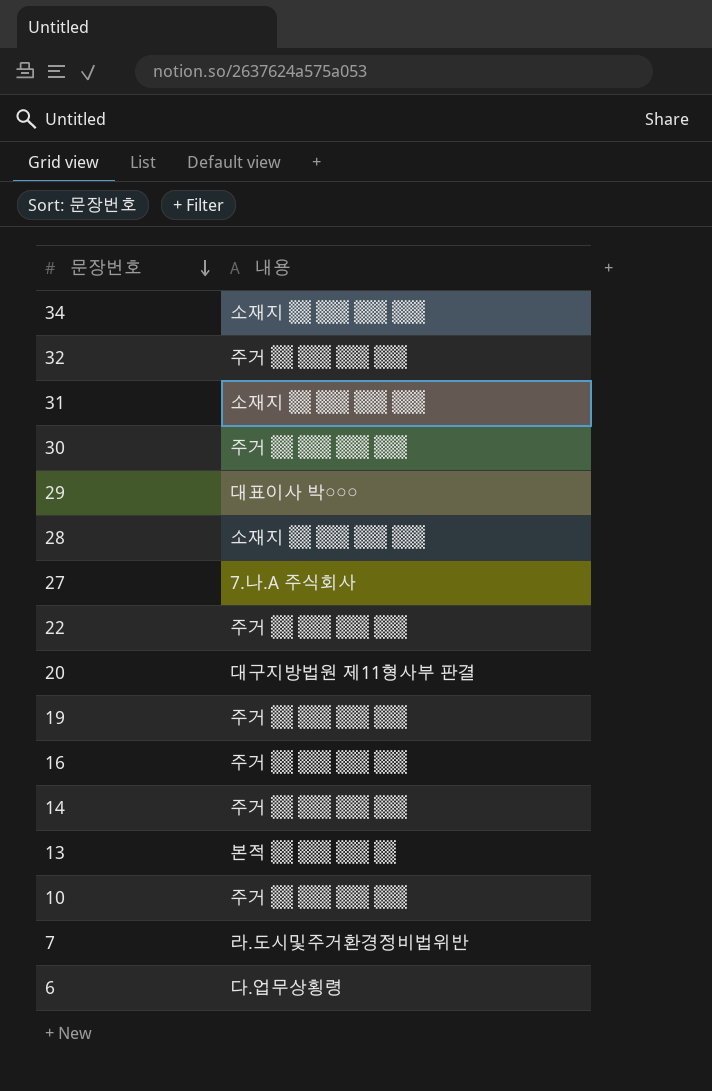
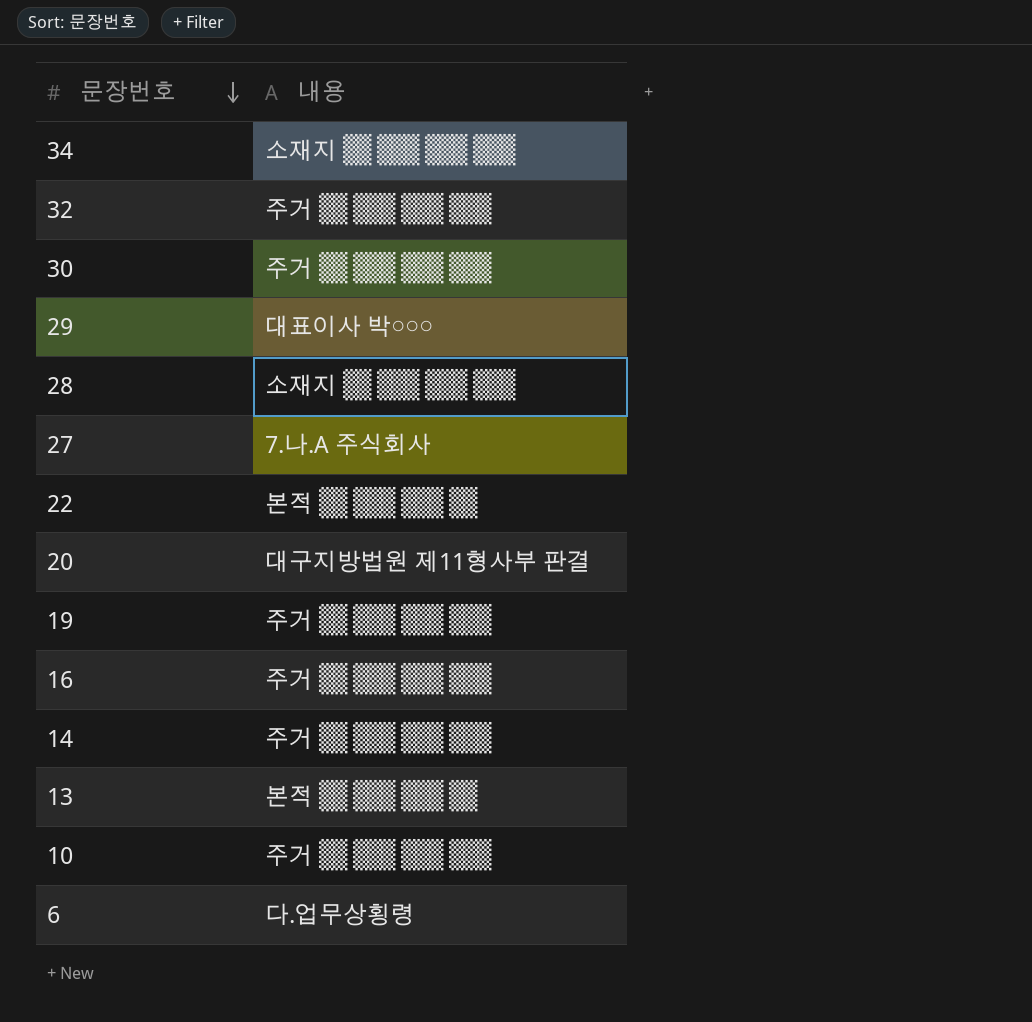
row 31: 소재지 ▒▒ ▒▒▒ ▒▒▒ ▒▒▒ -> none
row 7: 라.도시및주거환경정비법위반 -> none
22 | 내용: 주거 ▒▒ ▒▒▒ ▒▒▒ ▒▒▒ -> 본적 ▒▒ ▒▒▒ ▒▒▒ ▒▒

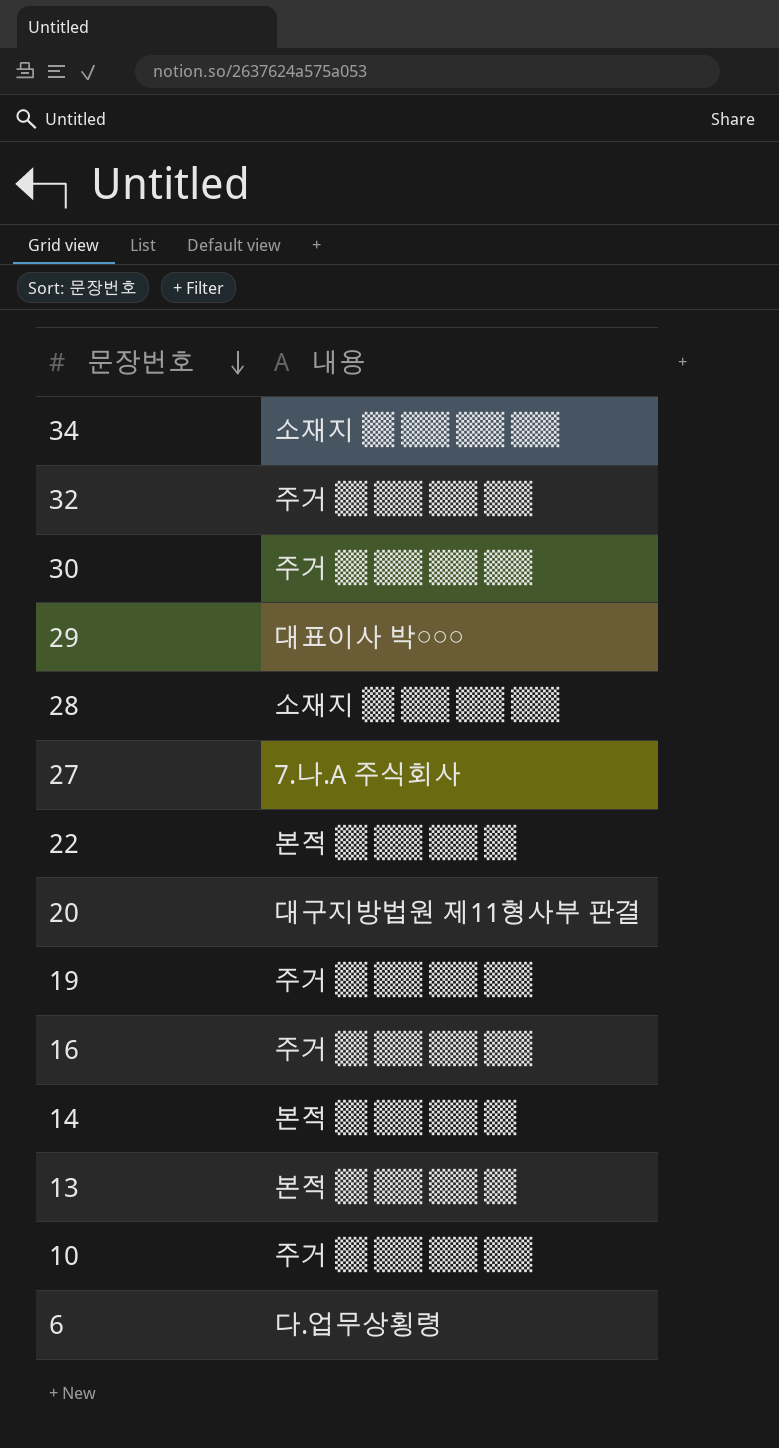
14 | 내용: 주거 ▒▒ ▒▒▒ ▒▒▒ ▒▒▒ -> 본적 ▒▒ ▒▒▒ ▒▒▒ ▒▒

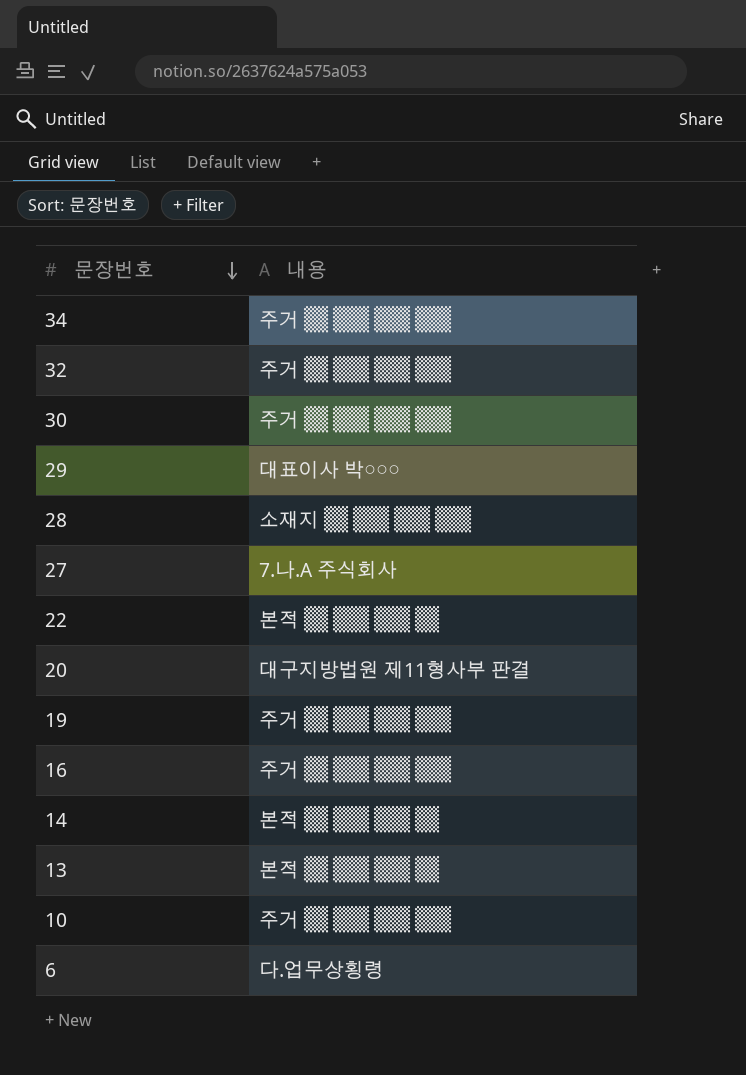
34 | 내용: 소재지 ▒▒ ▒▒▒ ▒▒▒ ▒▒▒ -> 주거 ▒▒ ▒▒▒ ▒▒▒ ▒▒▒

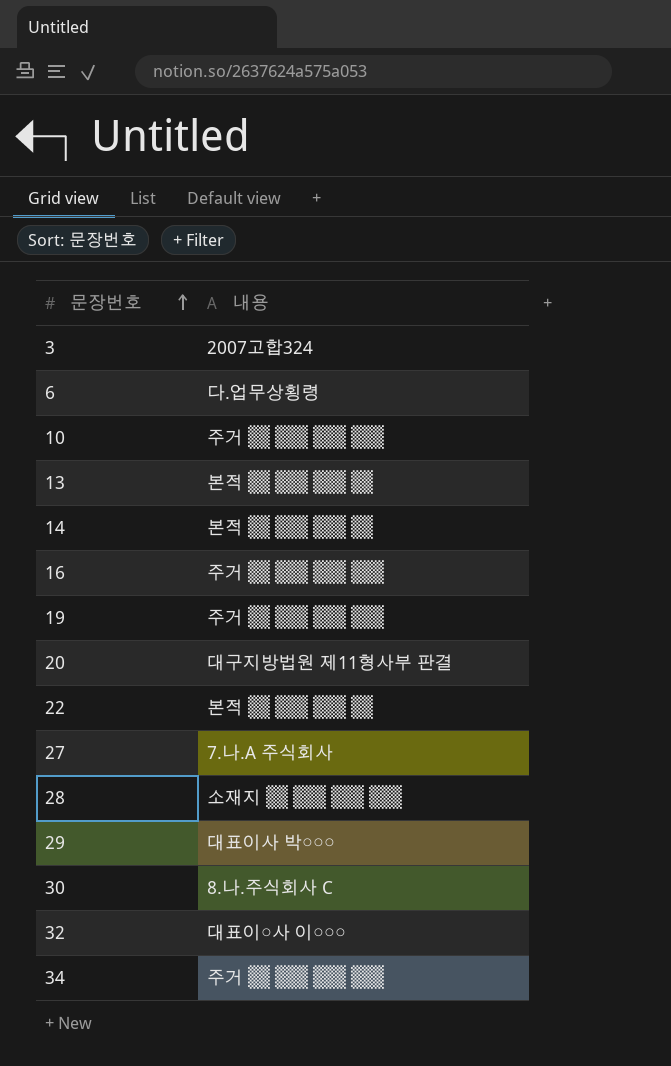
row order: 문장번호 descending -> 문장번호 ascending
row 3: none -> 2007고합324
30 | 내용: 주거 ▒▒ ▒▒▒ ▒▒▒ ▒▒▒ -> 8.나.주식회사 C
32 | 내용: 주거 ▒▒ ▒▒▒ ▒▒▒ ▒▒▒ -> 대표이○사 이○○○

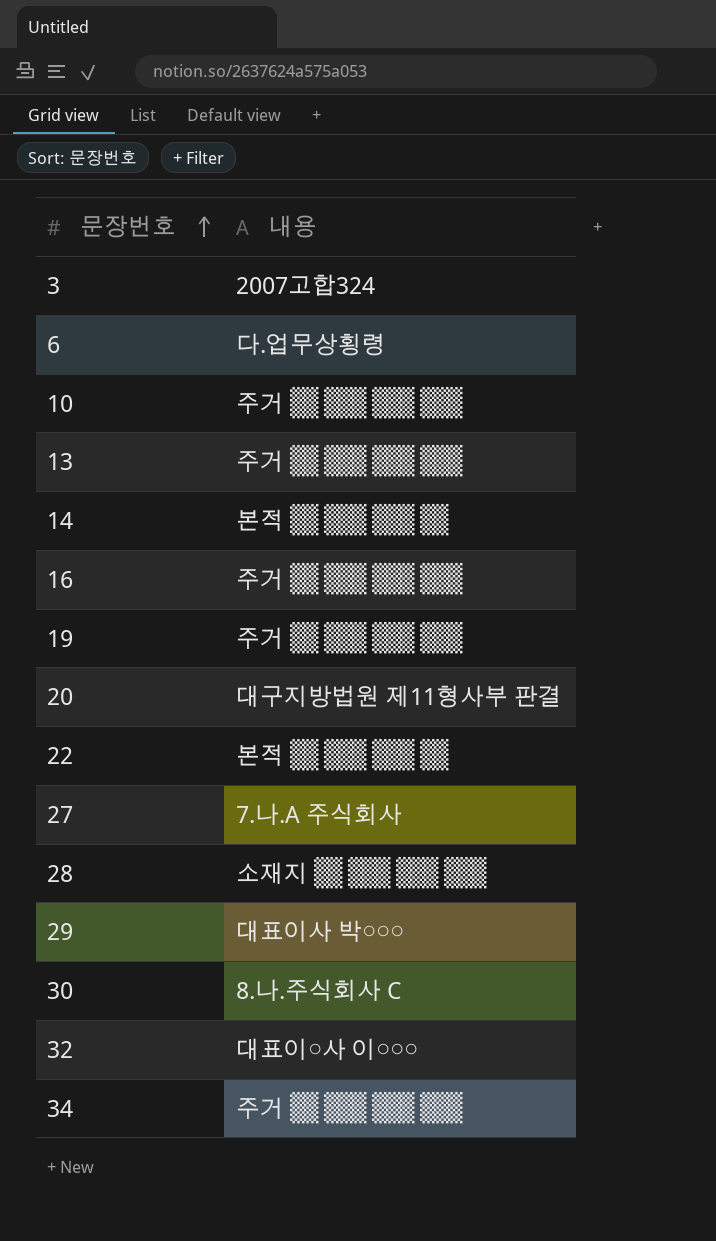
13 | 내용: 본적 ▒▒ ▒▒▒ ▒▒▒ ▒▒ -> 주거 ▒▒ ▒▒▒ ▒▒▒ ▒▒▒

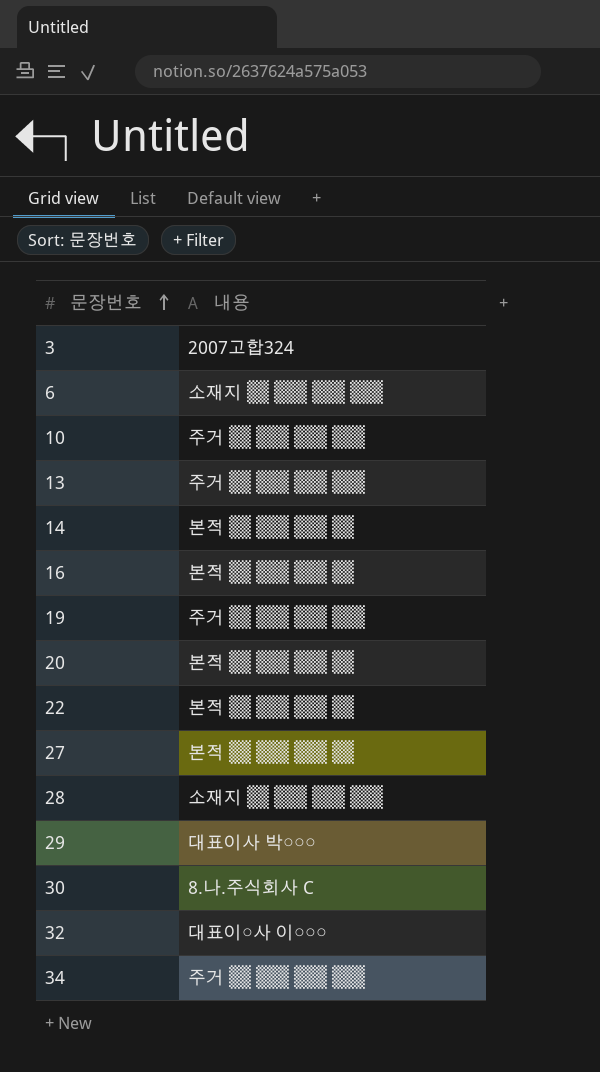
6 | 내용: 다.업무상횡령 -> 소재지 ▒▒ ▒▒▒ ▒▒▒ ▒▒▒
16 | 내용: 주거 ▒▒ ▒▒▒ ▒▒▒ ▒▒▒ -> 본적 ▒▒ ▒▒▒ ▒▒▒ ▒▒
20 | 내용: 대구지방법원 제11형사부 판결 -> 본적 ▒▒ ▒▒▒ ▒▒▒ ▒▒
27 | 내용: 7.나.A 주식회사 -> 본적 ▒▒ ▒▒▒ ▒▒▒ ▒▒

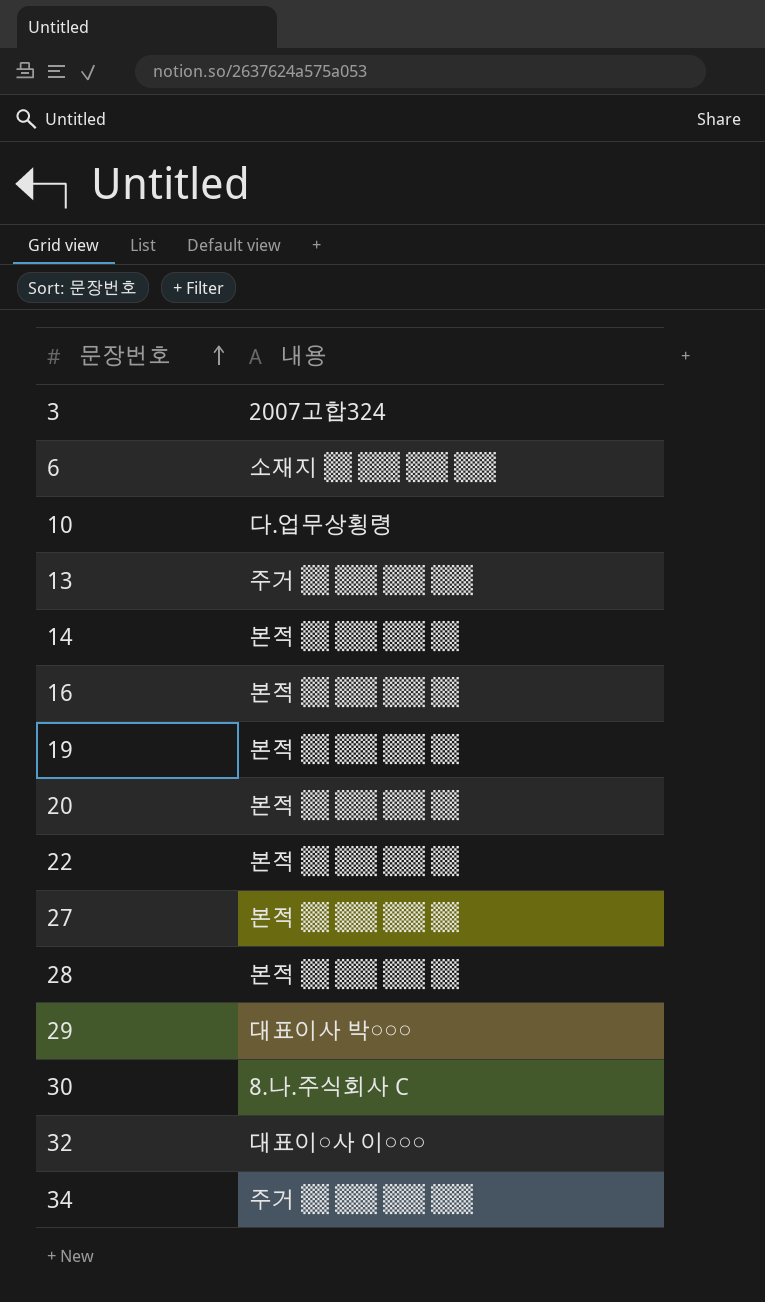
10 | 내용: 주거 ▒▒ ▒▒▒ ▒▒▒ ▒▒▒ -> 다.업무상횡령
19 | 내용: 주거 ▒▒ ▒▒▒ ▒▒▒ ▒▒▒ -> 본적 ▒▒ ▒▒▒ ▒▒▒ ▒▒
28 | 내용: 소재지 ▒▒ ▒▒▒ ▒▒▒ ▒▒▒ -> 본적 ▒▒ ▒▒▒ ▒▒▒ ▒▒

